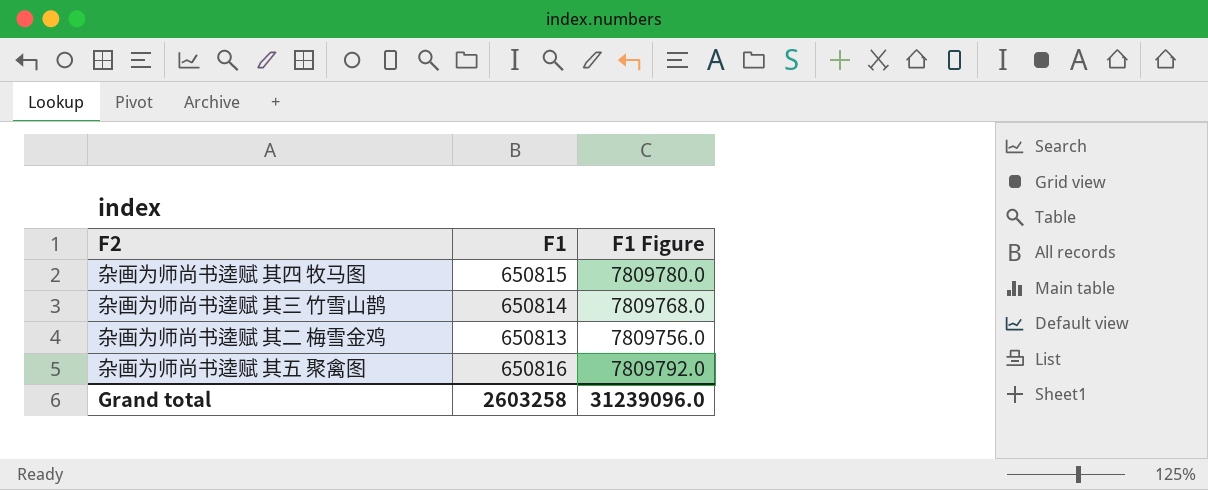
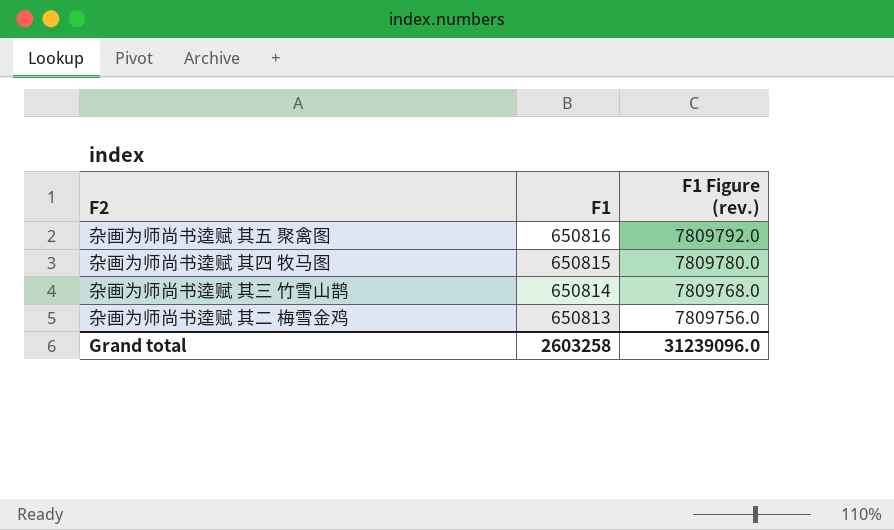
row order: none -> F1 descending
column name: F1 Figure -> F1 Figure (rev.)

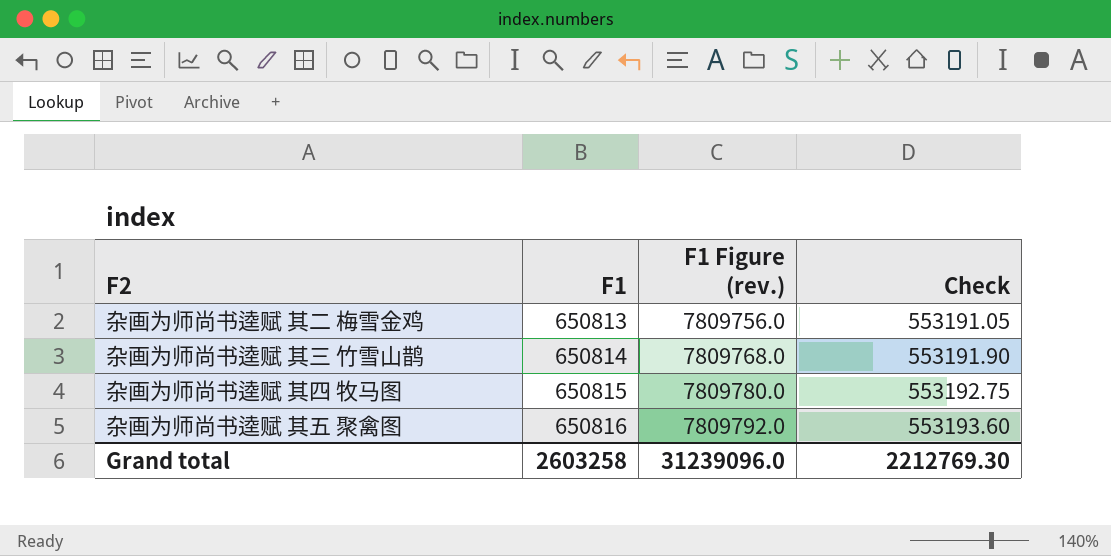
row order: F1 descending -> F1 ascending
column Check | formula: none -> [F1] * 0.85

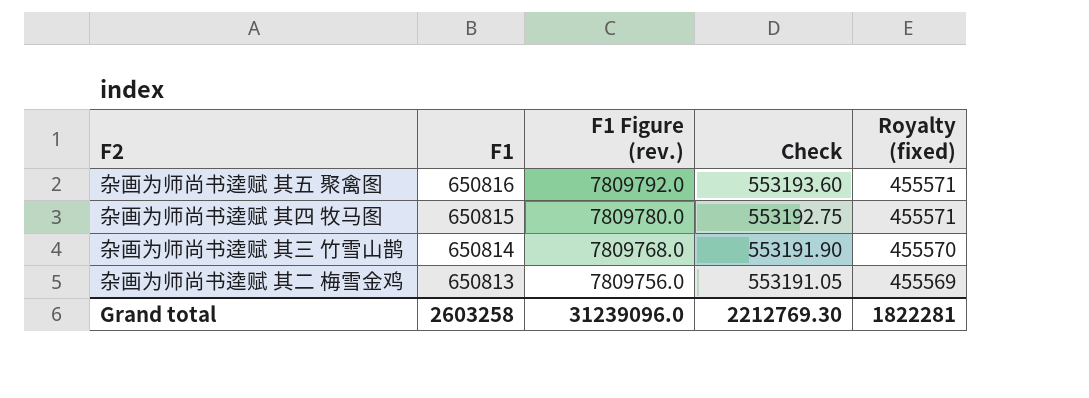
row order: F1 ascending -> F1 descending
column Royalty (fixed) | formula: none -> [F1] * 0.7

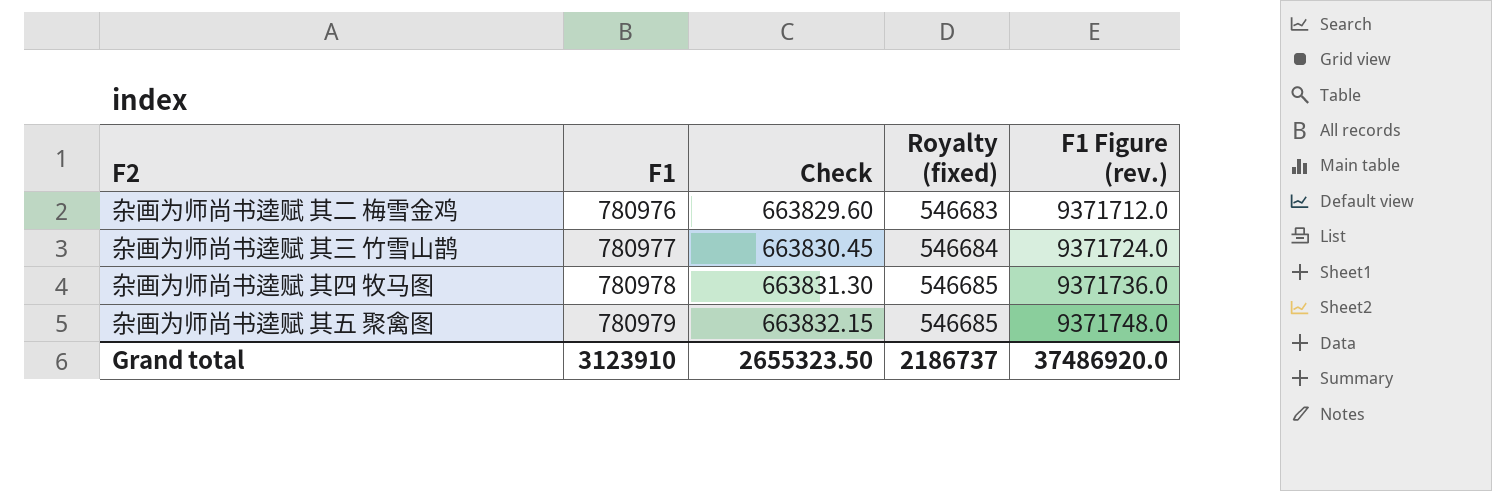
row order: F1 descending -> F1 ascending
column F1 Figure (rev.) | position: 3 -> 5
杂画为师尚书逵赋 其二 梅雪金鸡 | F1: 650813 -> 780976
杂画为师尚书逵赋 其二 梅雪金鸡 | Check: 553191.05 -> 663829.60
杂画为师尚书逵赋 其二 梅雪金鸡 | Royalty (fixed): 455569 -> 546683
杂画为师尚书逵赋 其二 梅雪金鸡 | F1 Figure (rev.): 7809756.0 -> 9371712.0
杂画为师尚书逵赋 其三 竹雪山鹊 | F1: 650814 -> 780977
杂画为师尚书逵赋 其三 竹雪山鹊 | Check: 553191.90 -> 663830.45
杂画为师尚书逵赋 其三 竹雪山鹊 | Royalty (fixed): 455570 -> 546684
杂画为师尚书逵赋 其三 竹雪山鹊 | F1 Figure (rev.): 7809768.0 -> 9371724.0
杂画为师尚书逵赋 其四 牧马图 | F1: 650815 -> 780978
杂画为师尚书逵赋 其四 牧马图 | Check: 553192.75 -> 663831.30
杂画为师尚书逵赋 其四 牧马图 | Royalty (fixed): 455571 -> 546685
杂画为师尚书逵赋 其四 牧马图 | F1 Figure (rev.): 7809780.0 -> 9371736.0
杂画为师尚书逵赋 其五 聚禽图 | F1: 650816 -> 780979
杂画为师尚书逵赋 其五 聚禽图 | Check: 553193.60 -> 663832.15
杂画为师尚书逵赋 其五 聚禽图 | Royalty (fixed): 455571 -> 546685
杂画为师尚书逵赋 其五 聚禽图 | F1 Figure (rev.): 7809792.0 -> 9371748.0
Grand total | F1: 2603258 -> 3123910
Grand total | Check: 2212769.30 -> 2655323.50
Grand total | Royalty (fixed): 1822281 -> 2186737
Grand total | F1 Figure (rev.): 31239096.0 -> 37486920.0

